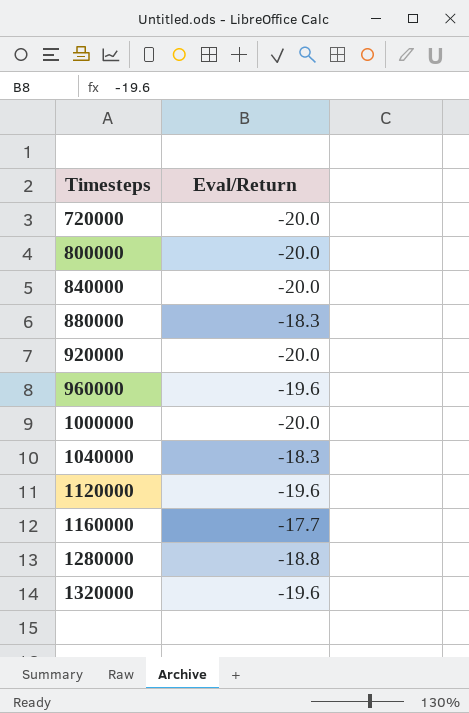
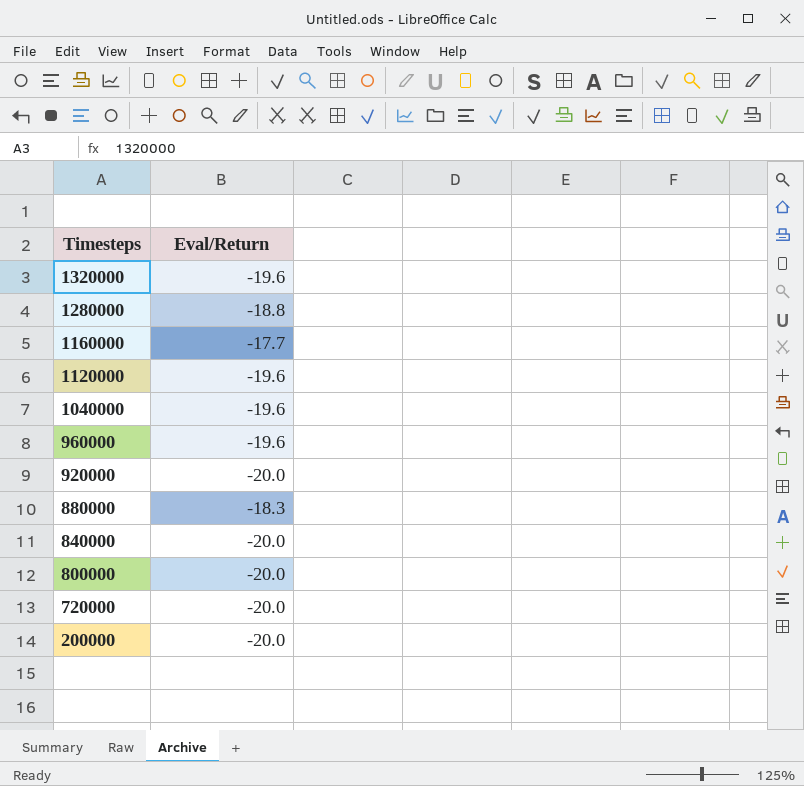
row order: Timesteps ascending -> Timesteps descending
row 1000000: -20.0 -> none
1040000 | Eval/Return: -18.3 -> -19.6
row 200000: none -> -20.0

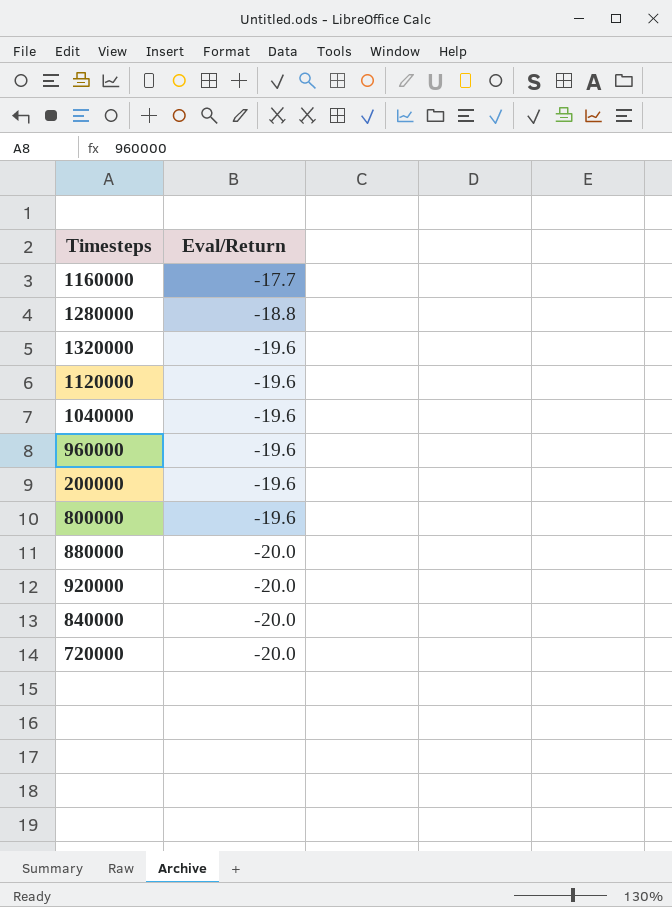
row order: Timesteps descending -> Eval/Return descending
200000 | Eval/Return: -20.0 -> -19.6
800000 | Eval/Return: -20.0 -> -19.6
880000 | Eval/Return: -18.3 -> -20.0

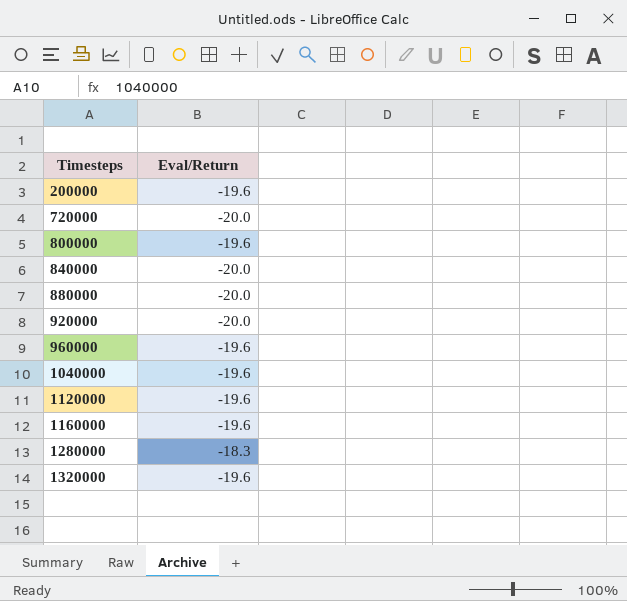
row order: Eval/Return descending -> Timesteps ascending
1160000 | Eval/Return: -17.7 -> -19.6
1280000 | Eval/Return: -18.8 -> -18.3

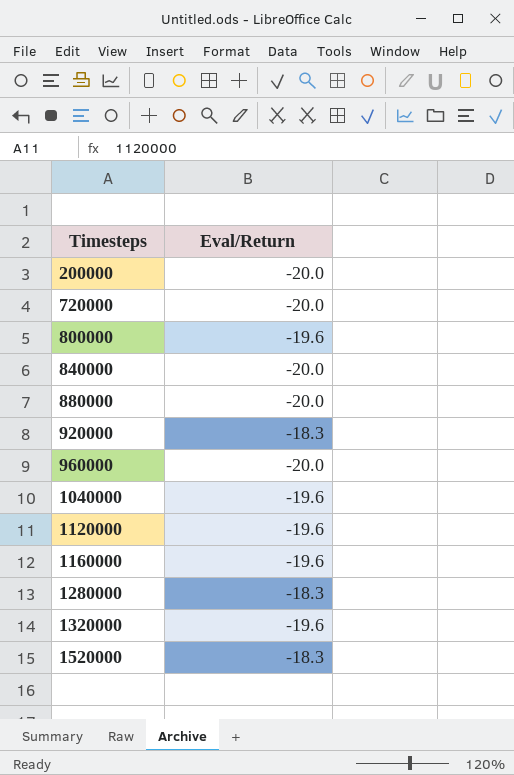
200000 | Eval/Return: -19.6 -> -20.0
920000 | Eval/Return: -20.0 -> -18.3
960000 | Eval/Return: -19.6 -> -20.0
row 1520000: none -> -18.3

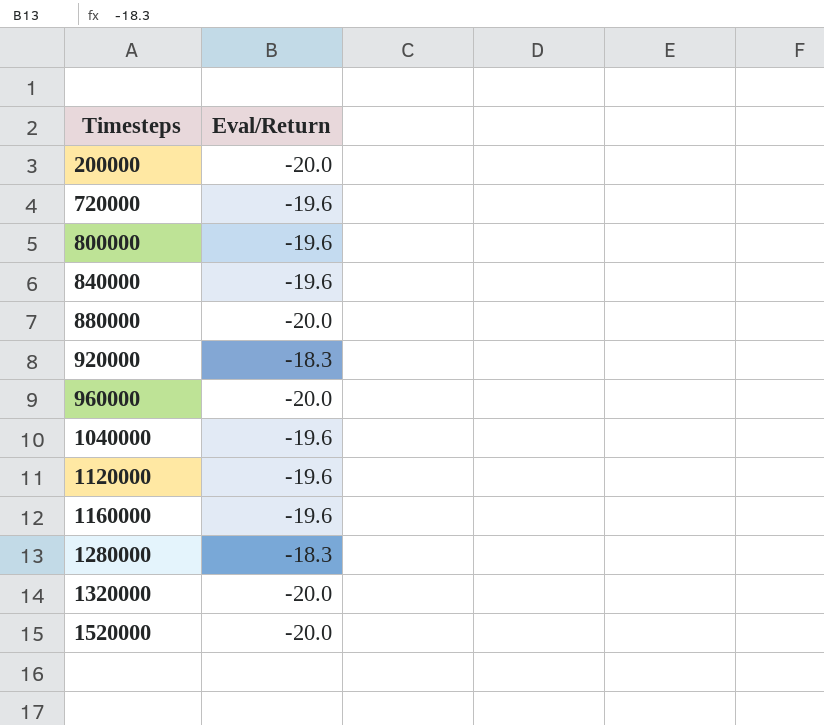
720000 | Eval/Return: -20.0 -> -19.6
840000 | Eval/Return: -20.0 -> -19.6
1320000 | Eval/Return: -19.6 -> -20.0
1520000 | Eval/Return: -18.3 -> -20.0

